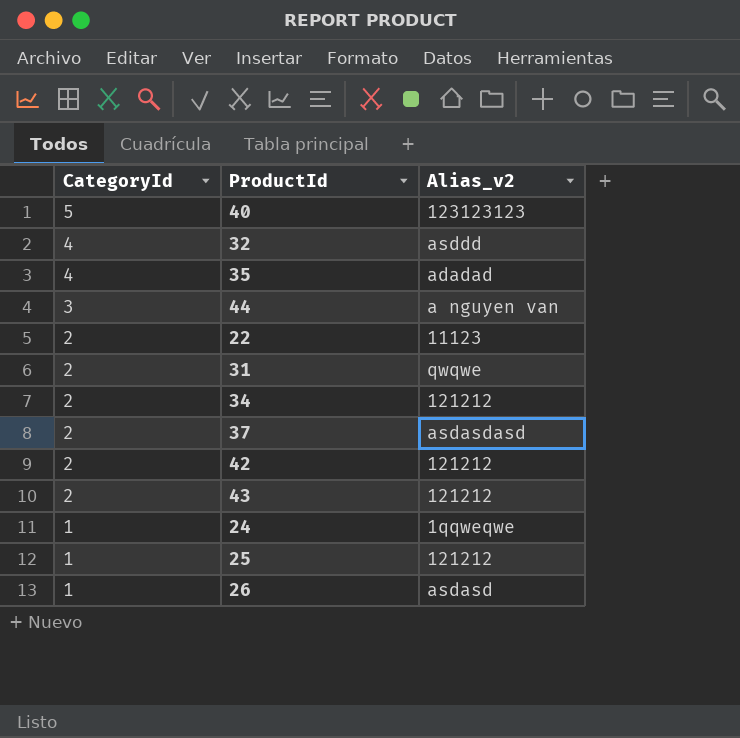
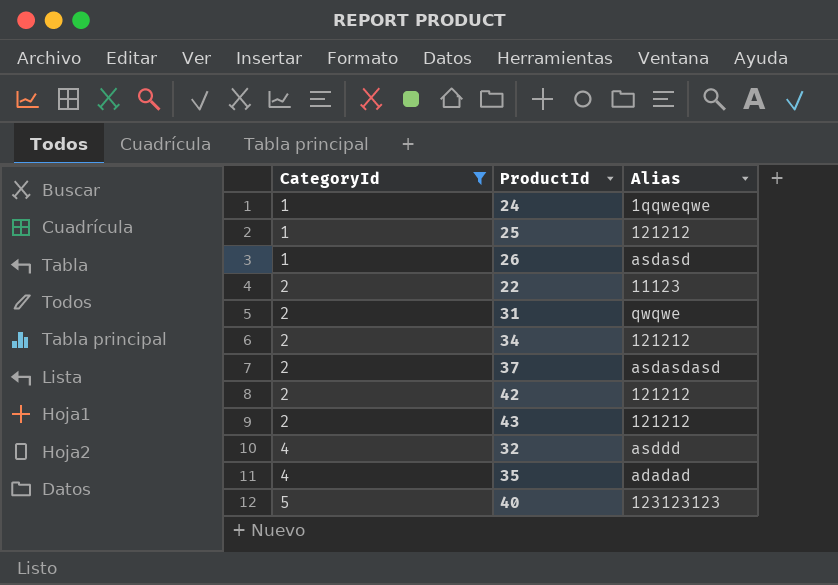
filter: none -> CategoryId != 3
row order: CategoryId descending -> CategoryId ascending
column name: Alias_v2 -> Alias

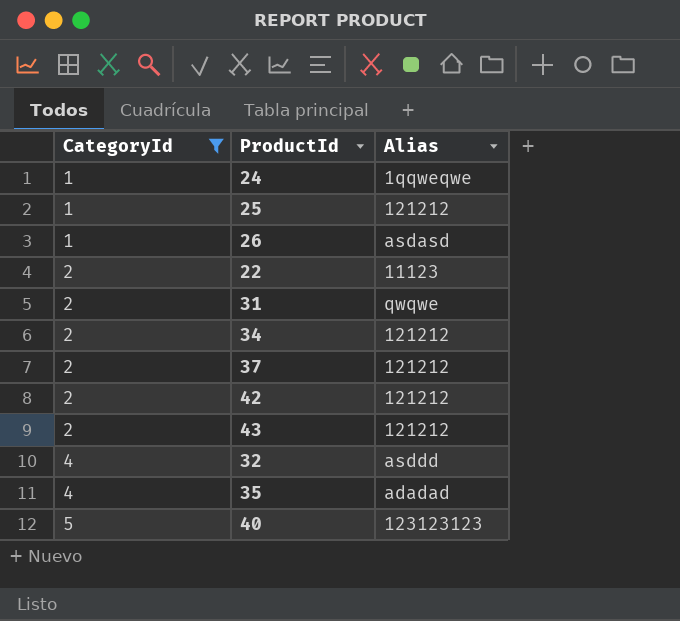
37 | Alias: asdasdasd -> 121212

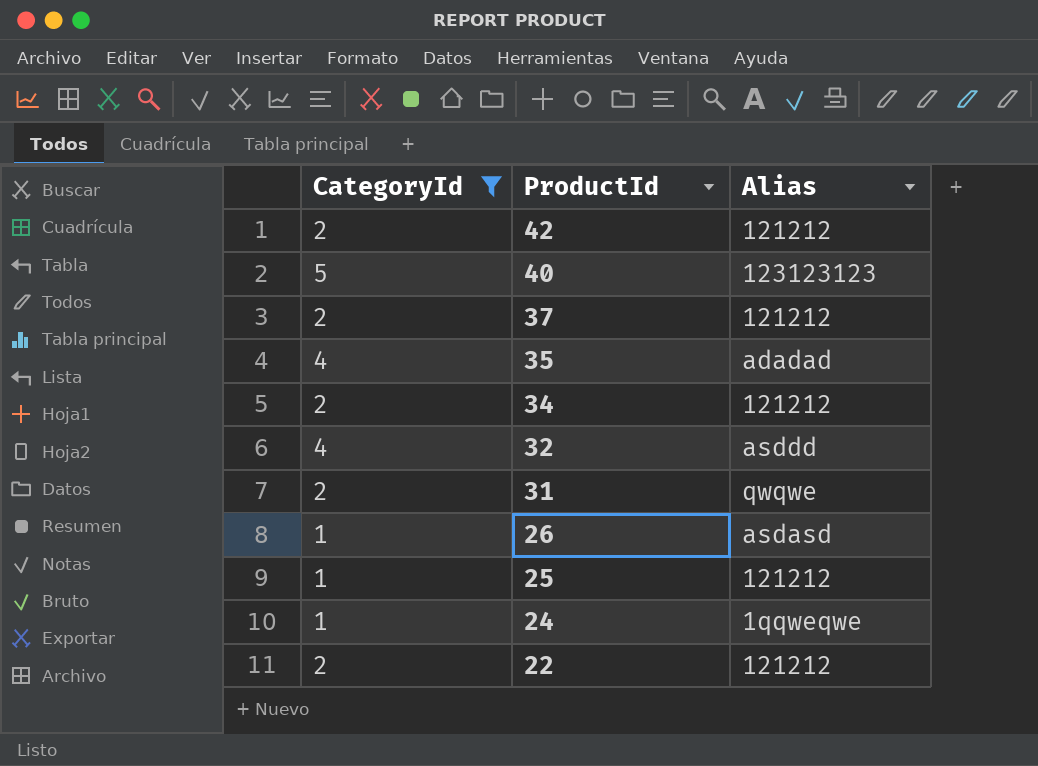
row order: CategoryId ascending -> ProductId descending
row 43: 2 | 121212 -> none
22 | Alias: 11123 -> 121212

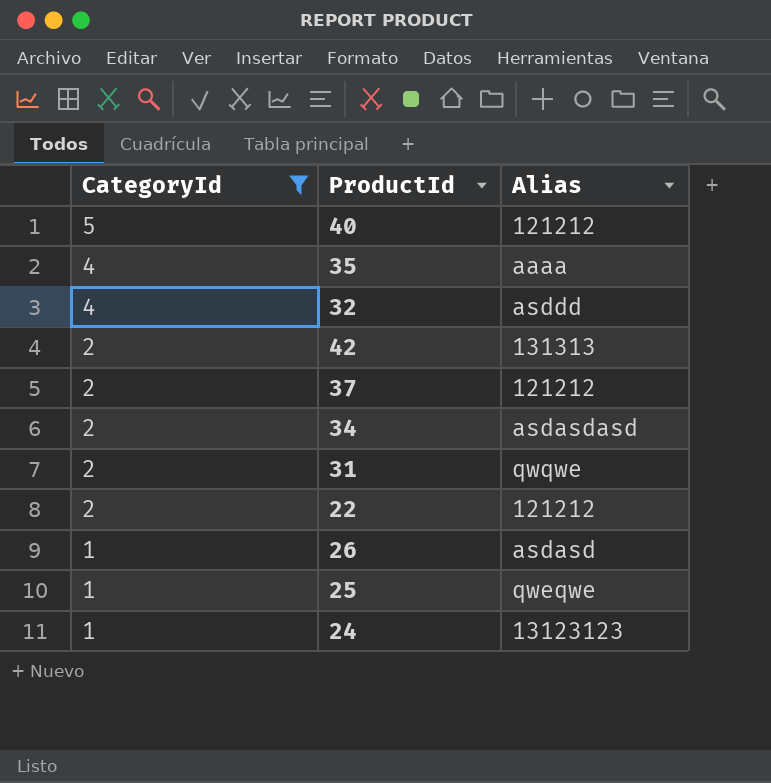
row order: ProductId descending -> CategoryId descending
40 | Alias: 123123123 -> 121212
35 | Alias: adadad -> aaaa
42 | Alias: 121212 -> 131313
34 | Alias: 121212 -> asdasdasd
25 | Alias: 121212 -> qweqwe
24 | Alias: 1qqweqwe -> 13123123

